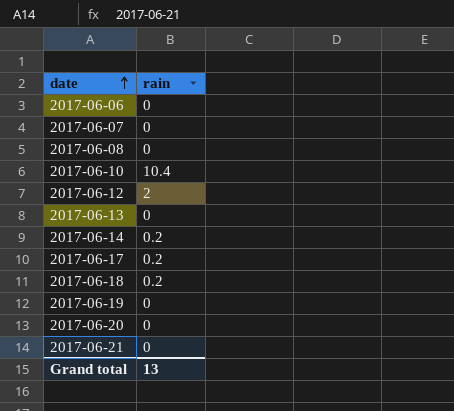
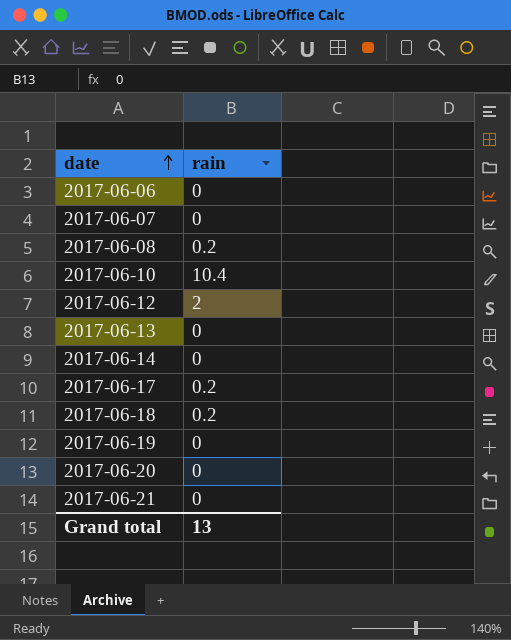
2017-06-08 | rain: 0 -> 0.2
2017-06-14 | rain: 0.2 -> 0

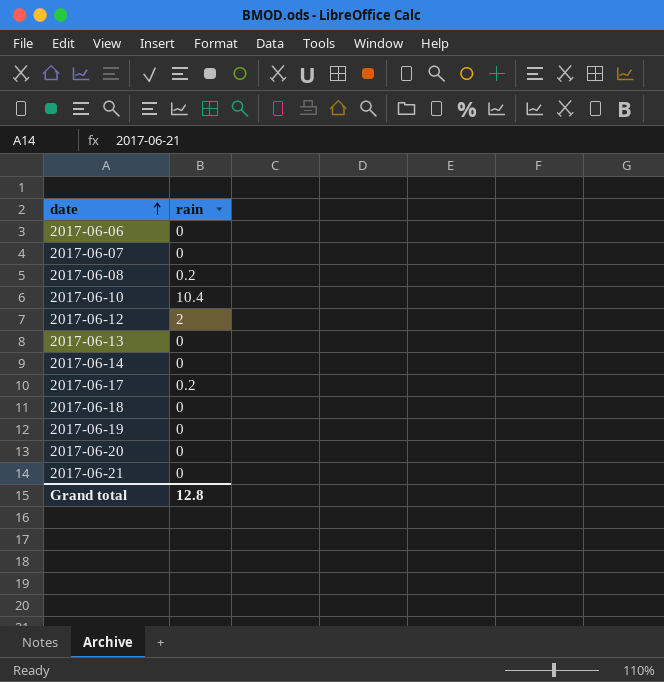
2017-06-18 | rain: 0.2 -> 0
Grand total | rain: 13 -> 12.8

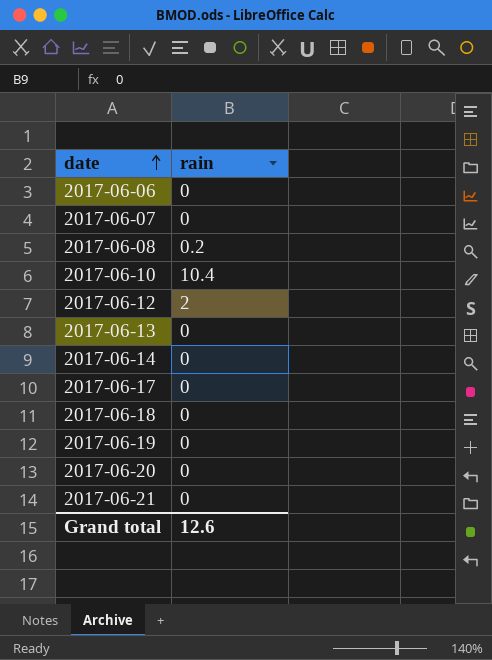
2017-06-17 | rain: 0.2 -> 0
Grand total | rain: 12.8 -> 12.6

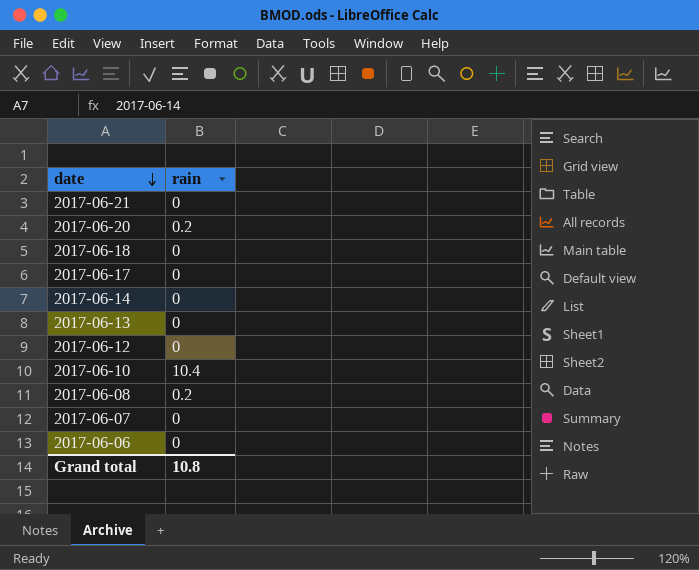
row order: date ascending -> date descending
row 2017-06-19: 0 -> none
2017-06-20 | rain: 0 -> 0.2
2017-06-12 | rain: 2 -> 0
Grand total | rain: 12.6 -> 10.8

